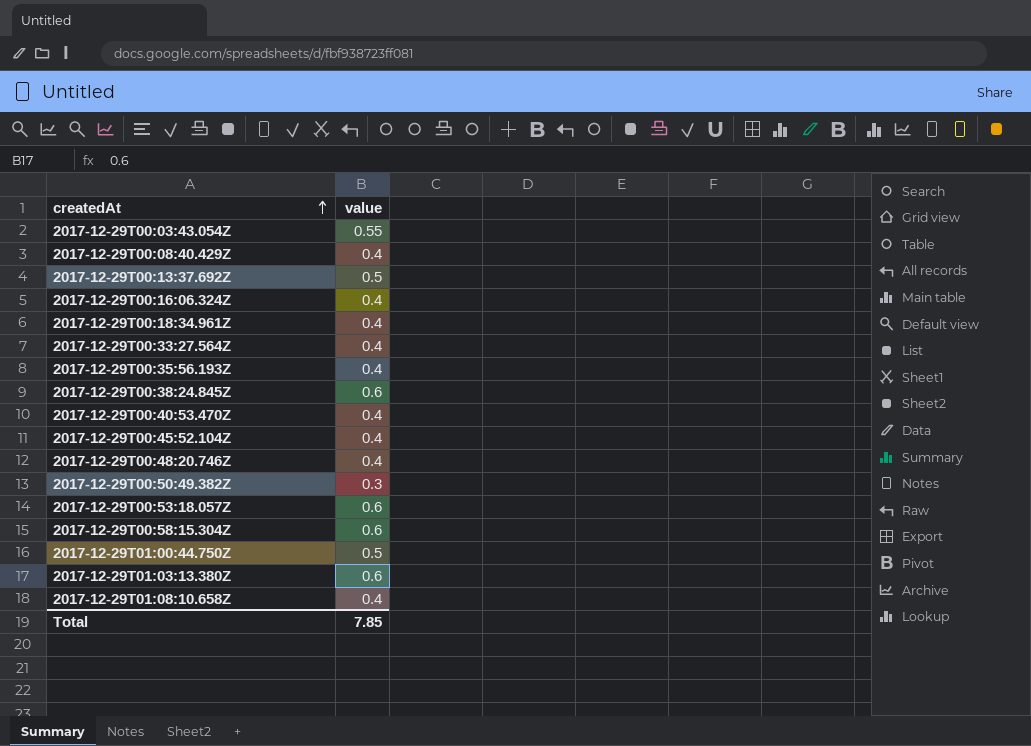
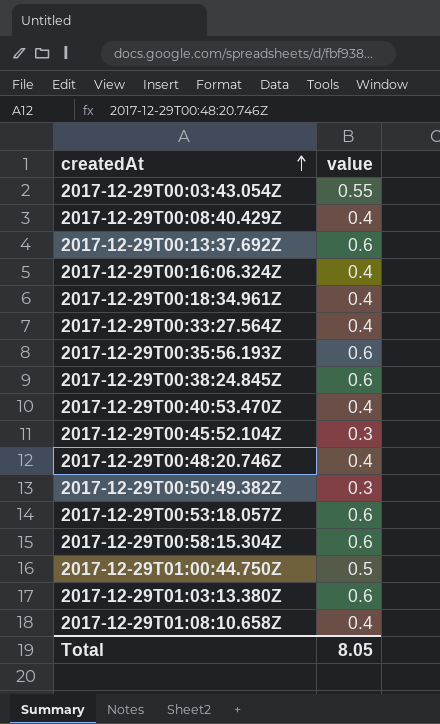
2017-12-29T00:13:37.692Z | value: 0.5 -> 0.6
2017-12-29T00:35:56.193Z | value: 0.4 -> 0.6
2017-12-29T00:45:52.104Z | value: 0.4 -> 0.3
Total | value: 7.85 -> 8.05

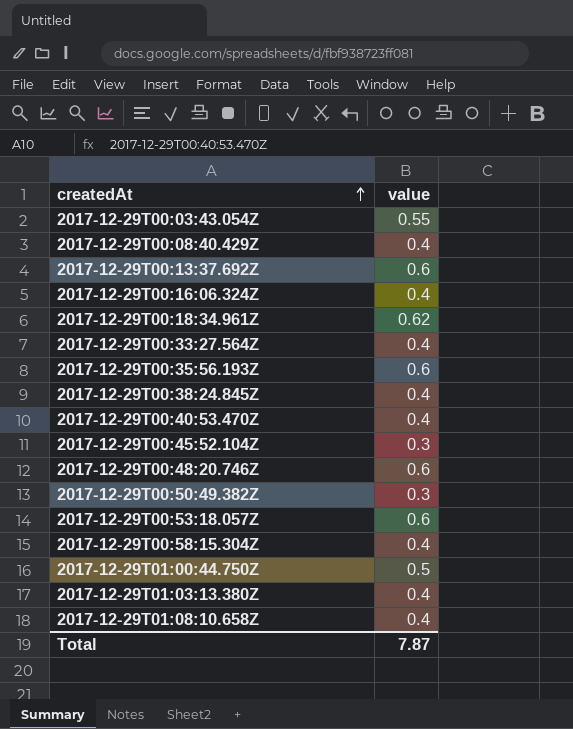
2017-12-29T00:18:34.961Z | value: 0.4 -> 0.62
2017-12-29T00:38:24.845Z | value: 0.6 -> 0.4
2017-12-29T00:48:20.746Z | value: 0.4 -> 0.6
2017-12-29T00:58:15.304Z | value: 0.6 -> 0.4
2017-12-29T01:03:13.380Z | value: 0.6 -> 0.4
Total | value: 8.05 -> 7.87

